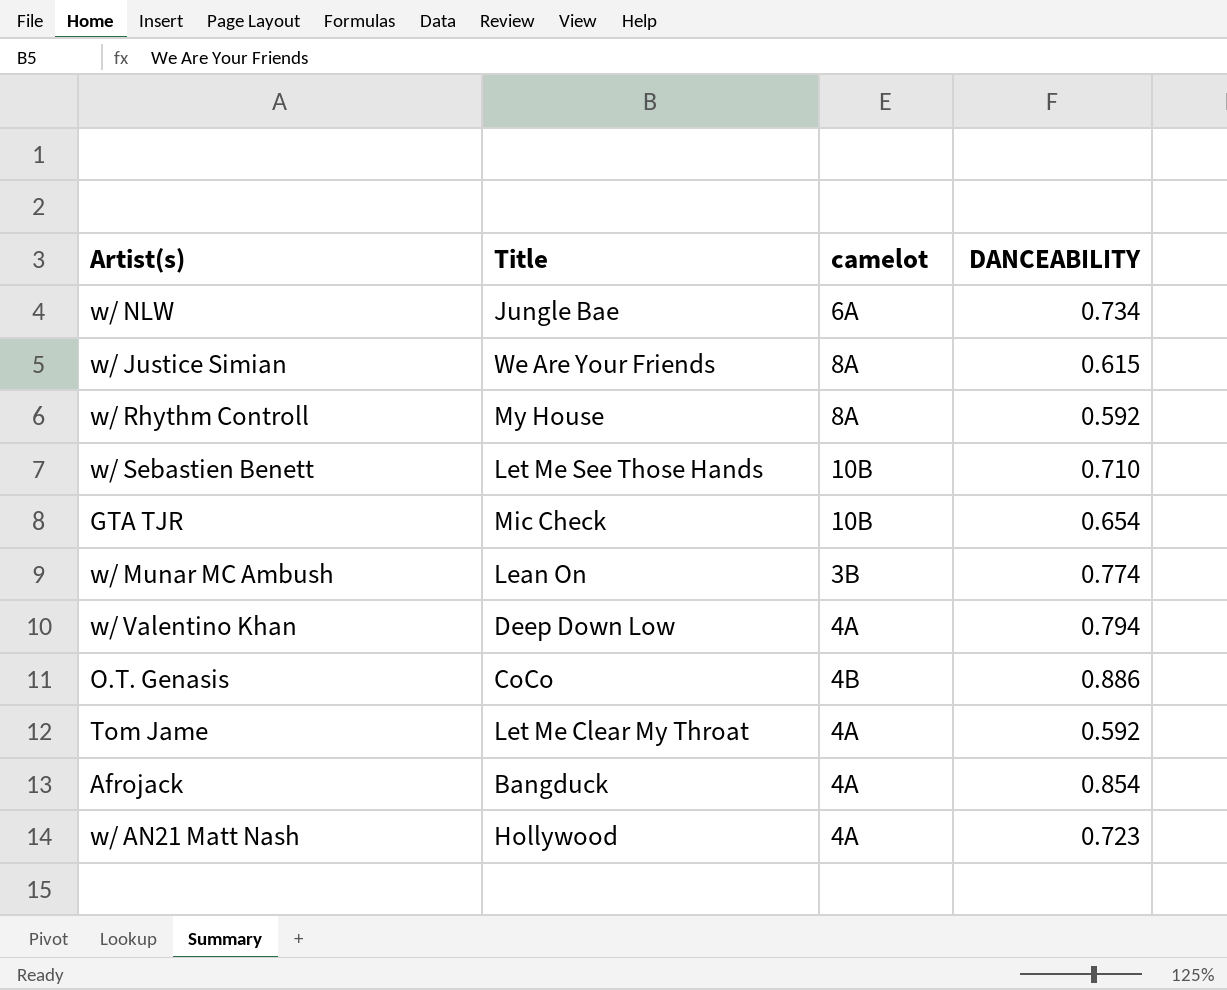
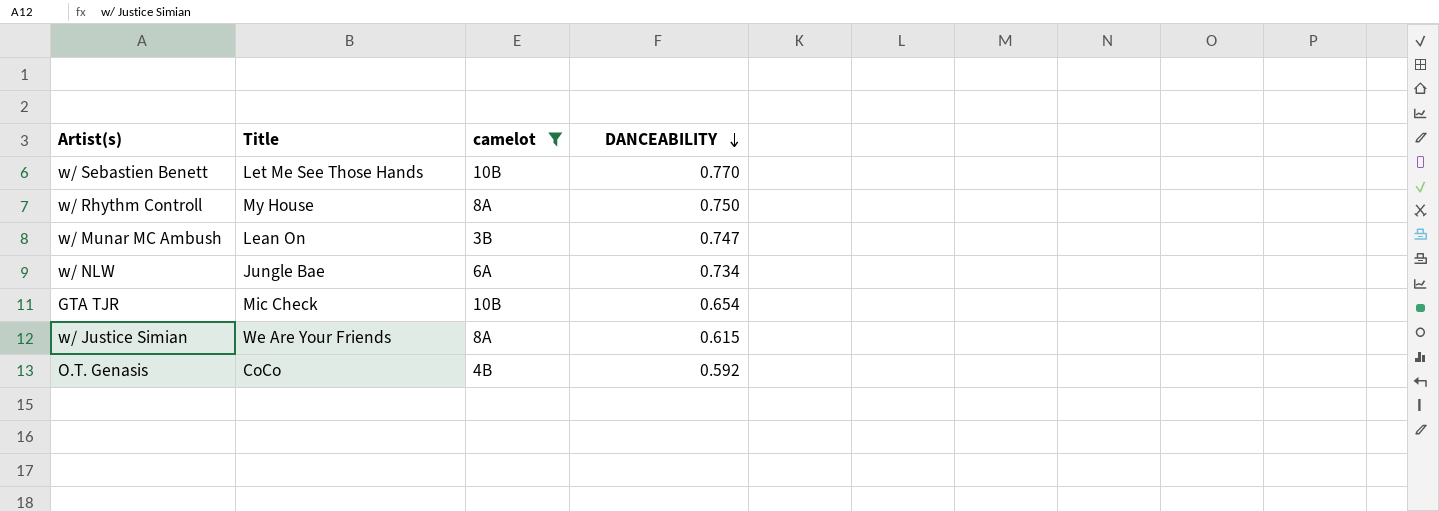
filter: none -> camelot != 4A
row order: none -> DANCEABILITY descending
w/ Sebastien Benett | DANCEABILITY: 0.710 -> 0.770
w/ Rhythm Controll | DANCEABILITY: 0.592 -> 0.750
w/ Munar MC Ambush | DANCEABILITY: 0.774 -> 0.747
O.T. Genasis | DANCEABILITY: 0.886 -> 0.592

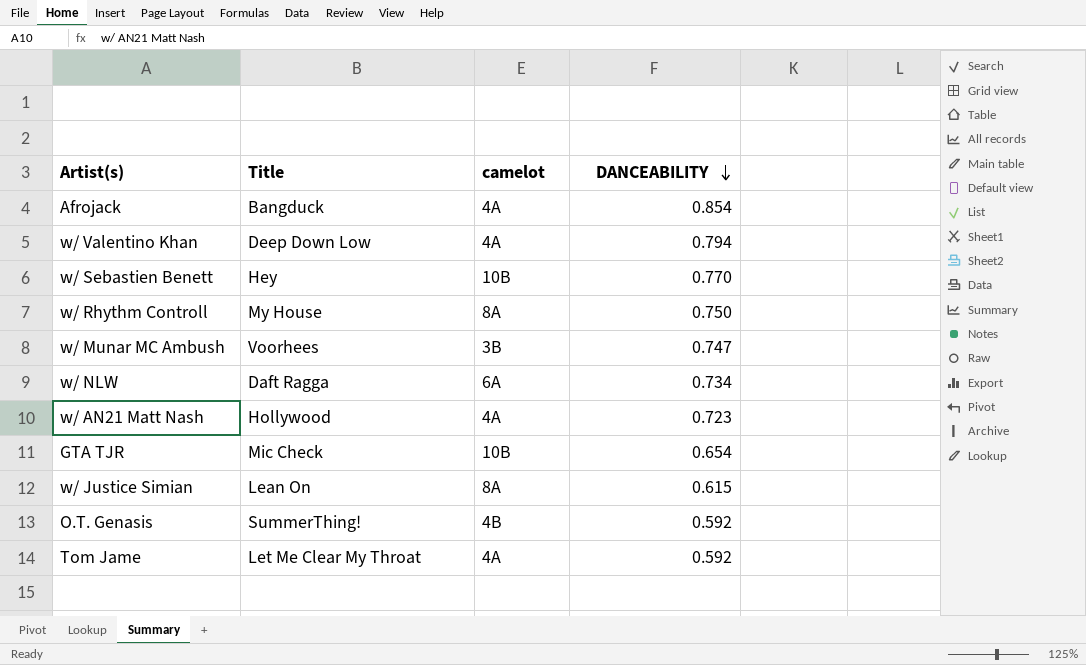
filter: camelot != 4A -> none
w/ Sebastien Benett | Title: Let Me See Those Hands -> Hey
w/ Munar MC Ambush | Title: Lean On -> Voorhees
w/ NLW | Title: Jungle Bae -> Daft Ragga
w/ Justice Simian | Title: We Are Your Friends -> Lean On
O.T. Genasis | Title: CoCo -> SummerThing!

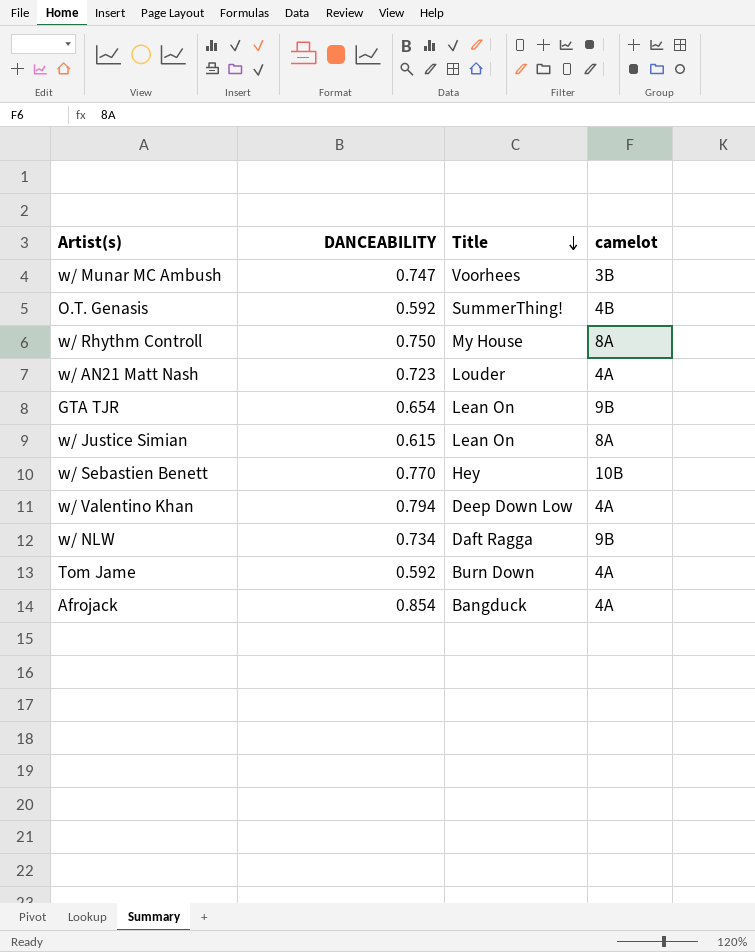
row order: DANCEABILITY descending -> Title descending
column DANCEABILITY | position: 4 -> 2
w/ AN21 Matt Nash | Title: Hollywood -> Louder
GTA TJR | Title: Mic Check -> Lean On
GTA TJR | camelot: 10B -> 9B
w/ NLW | camelot: 6A -> 9B
Tom Jame | Title: Let Me Clear My Throat -> Burn Down

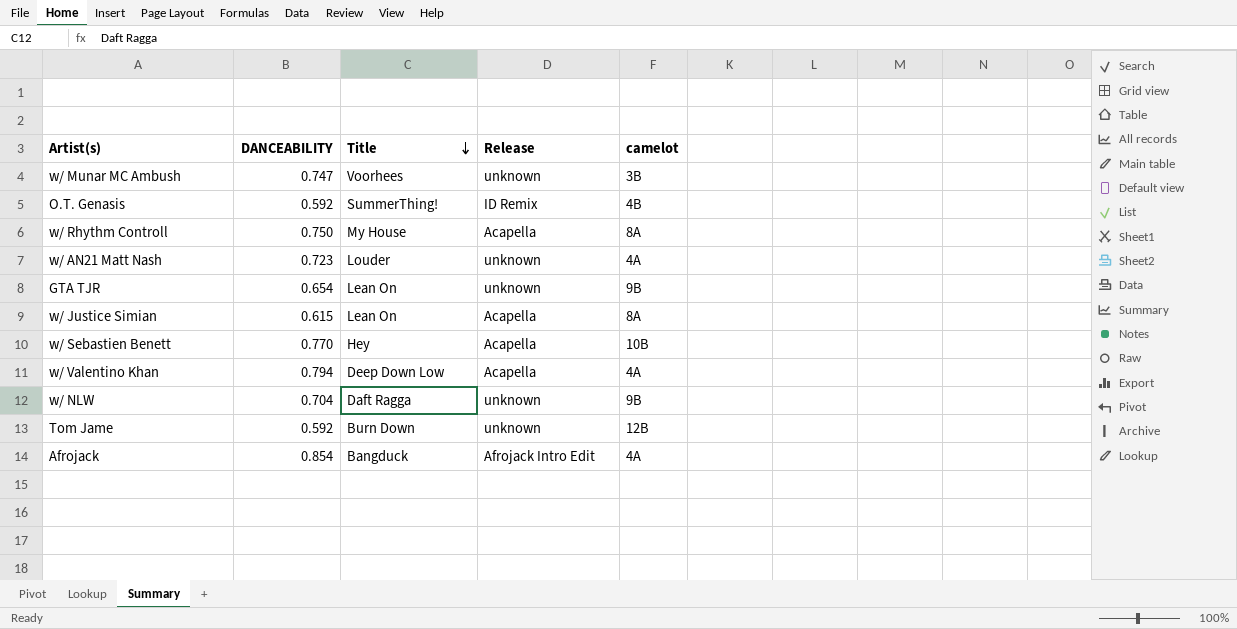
column Release | position: none -> 4
w/ NLW | DANCEABILITY: 0.734 -> 0.704
Tom Jame | camelot: 4A -> 12B

